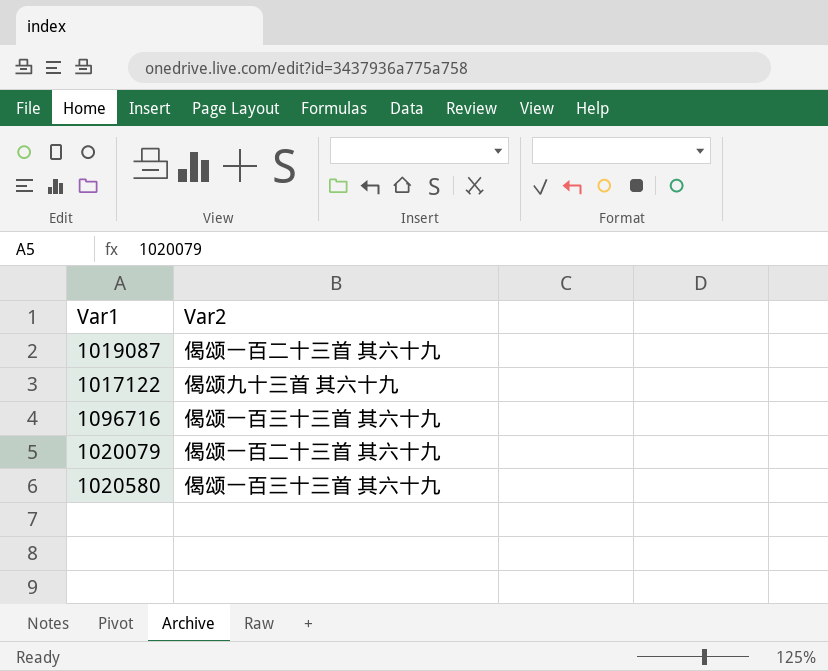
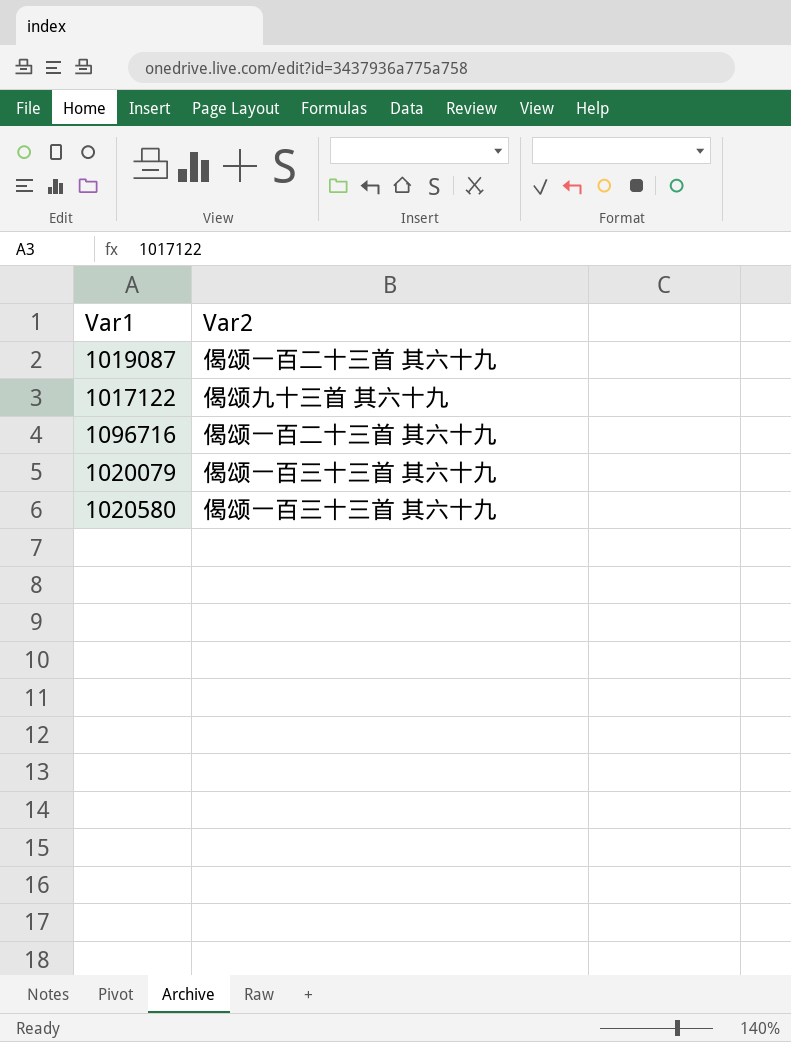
1096716 | Var2: 偈颂一百三十三首 其六十九 -> 偈颂一百二十三首 其六十九
1020079 | Var2: 偈颂一百二十三首 其六十九 -> 偈颂一百三十三首 其六十九

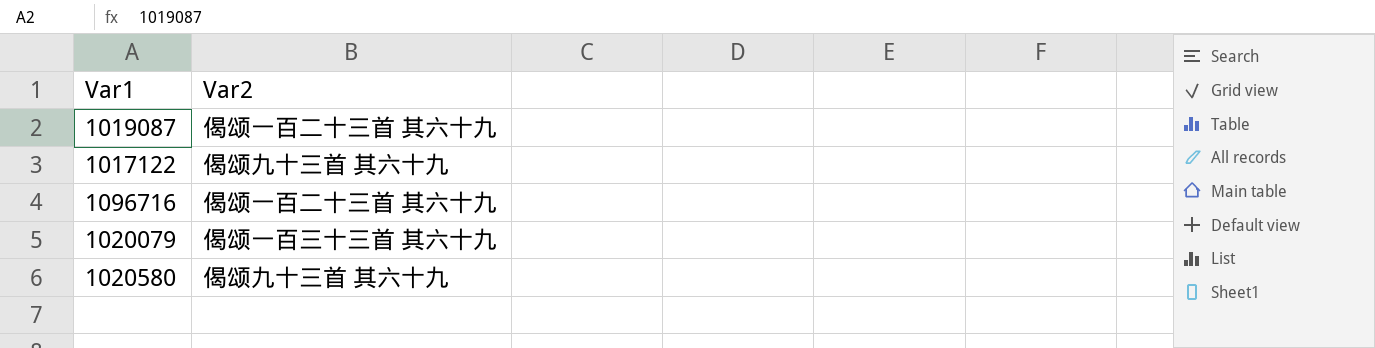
1020580 | Var2: 偈颂一百三十三首 其六十九 -> 偈颂九十三首 其六十九

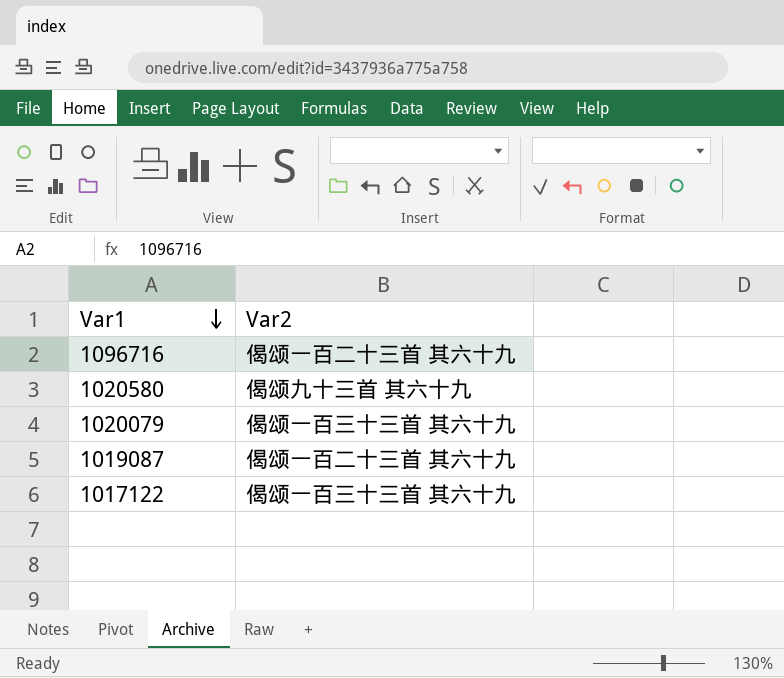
row order: none -> Var1 descending
1017122 | Var2: 偈颂九十三首 其六十九 -> 偈颂一百三十三首 其六十九

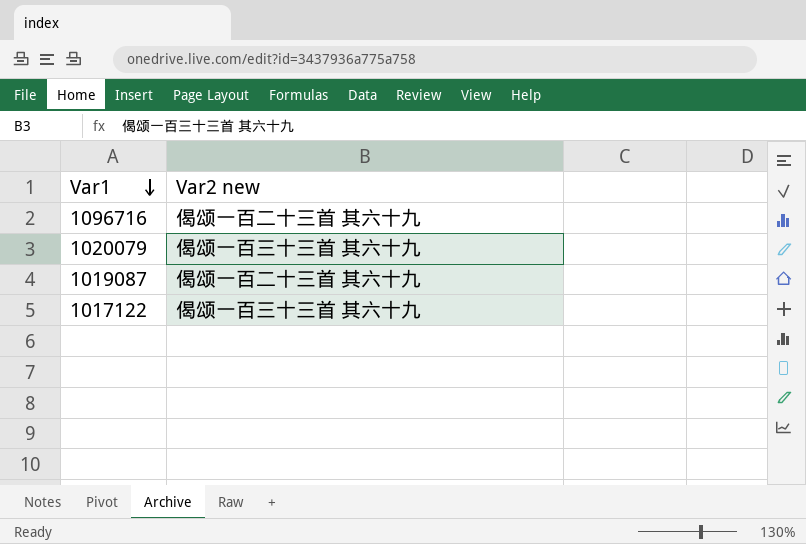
column name: Var2 -> Var2 new
row 1020580: 偈颂九十三首 其六十九 -> none

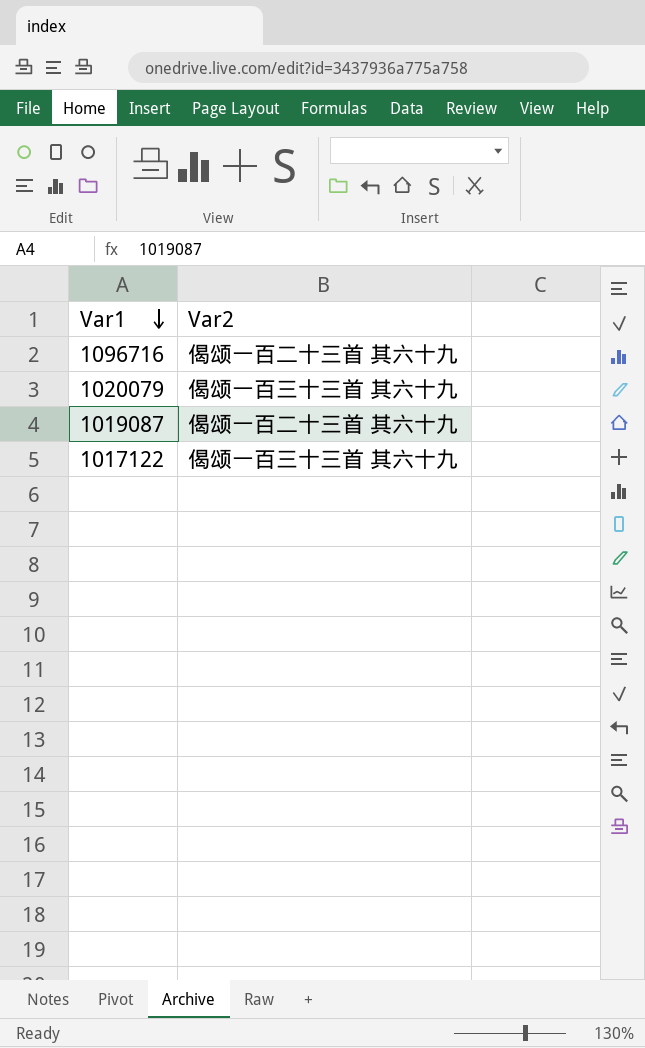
column name: Var2 new -> Var2

